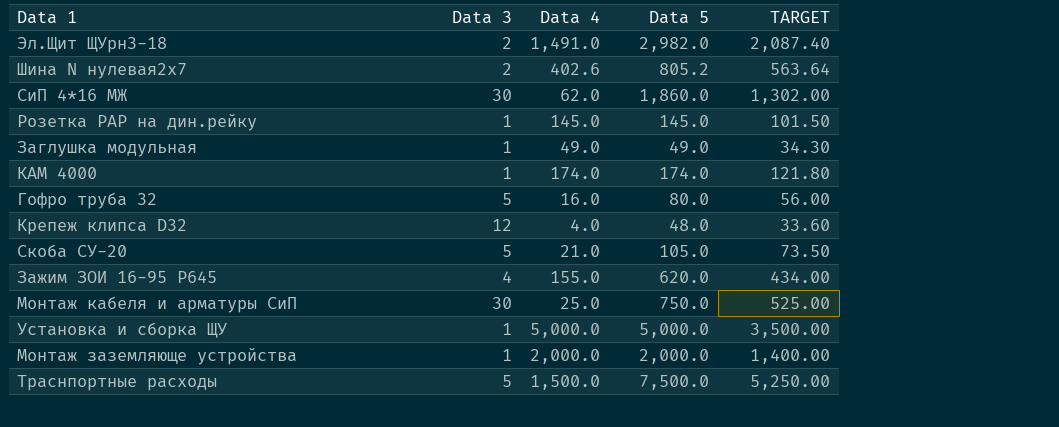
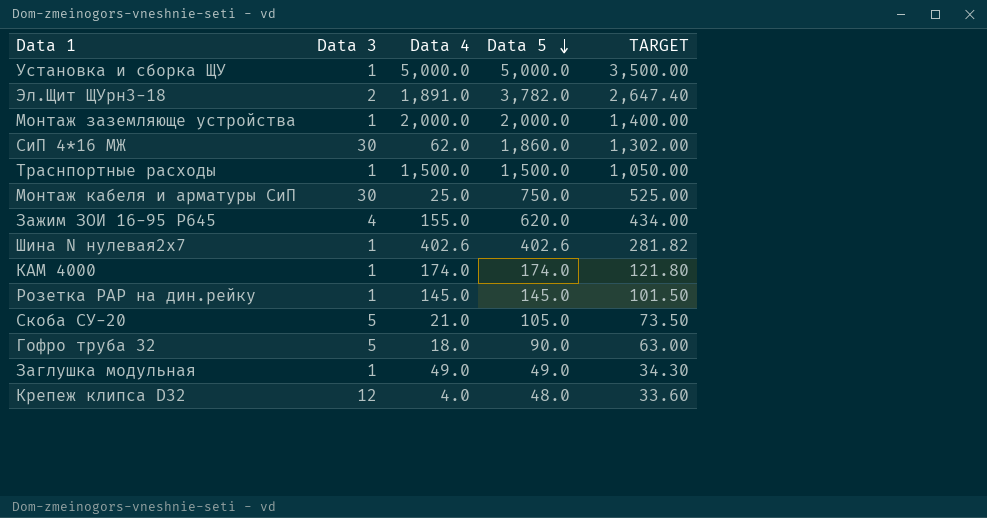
row order: none -> Data 5 descending
Эл.Щит ЩУрн3-18 | Data 4: 1,491.0 -> 1,891.0
Эл.Щит ЩУрн3-18 | Data 5: 2,982.0 -> 3,782.0
Эл.Щит ЩУрн3-18 | TARGET: 2,087.40 -> 2,647.40
Траснпортные расходы | Data 3: 5 -> 1
Траснпортные расходы | Data 5: 7,500.0 -> 1,500.0
Траснпортные расходы | TARGET: 5,250.00 -> 1,050.00
Шина N нулевая2х7 | Data 3: 2 -> 1
Шина N нулевая2х7 | Data 5: 805.2 -> 402.6
Шина N нулевая2х7 | TARGET: 563.64 -> 281.82
Гофро труба 32 | Data 4: 16.0 -> 18.0
Гофро труба 32 | Data 5: 80.0 -> 90.0
Гофро труба 32 | TARGET: 56.00 -> 63.00

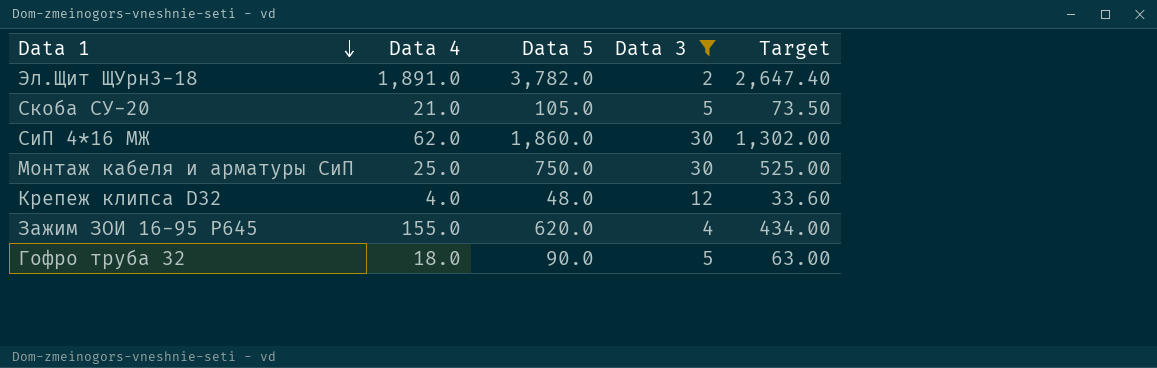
filter: none -> Data 3 != 1
row order: Data 5 descending -> Data 1 descending
column Data 3 | position: 2 -> 4
column name: TARGET -> Target

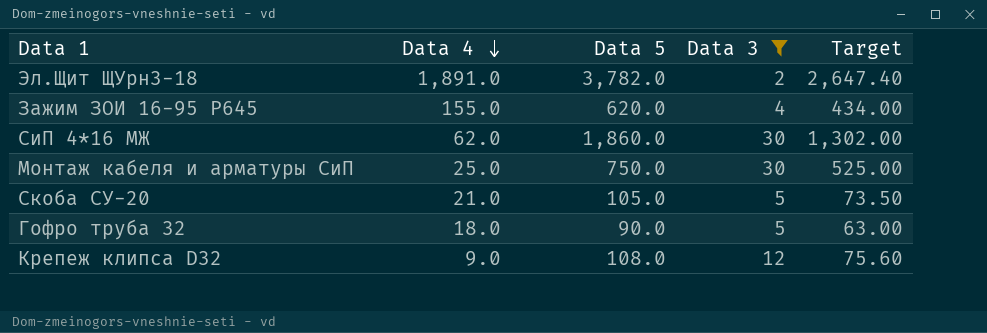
row order: Data 1 descending -> Data 4 descending
Крепеж клипса D32 | Data 4: 4.0 -> 9.0
Крепеж клипса D32 | Data 5: 48.0 -> 108.0
Крепеж клипса D32 | Target: 33.60 -> 75.60

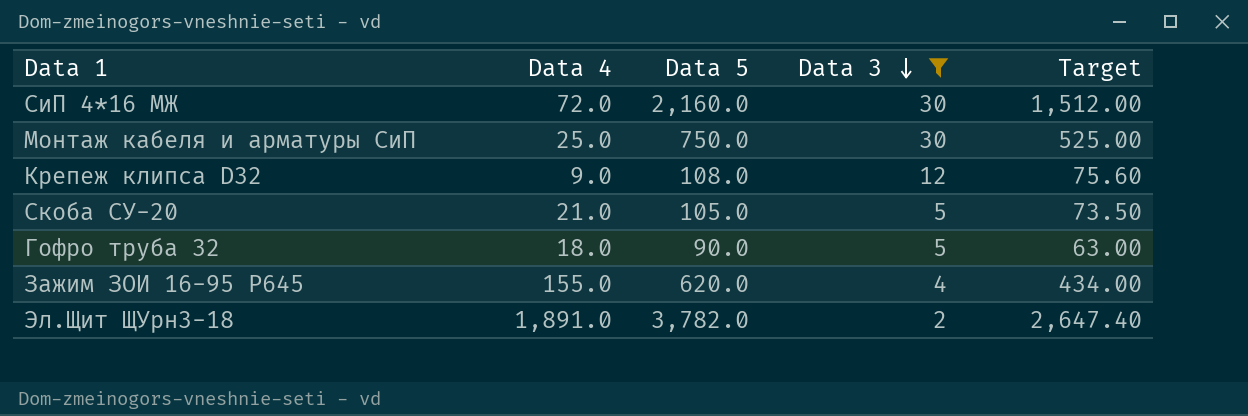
row order: Data 4 descending -> Data 3 descending
СиП 4*16 МЖ | Data 4: 62.0 -> 72.0
СиП 4*16 МЖ | Data 5: 1,860.0 -> 2,160.0
СиП 4*16 МЖ | Target: 1,302.00 -> 1,512.00

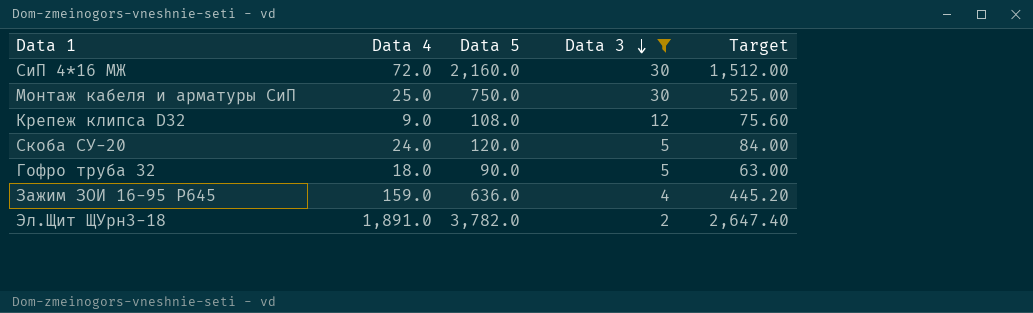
Скоба СУ-20 | Data 4: 21.0 -> 24.0
Скоба СУ-20 | Data 5: 105.0 -> 120.0
Скоба СУ-20 | Target: 73.50 -> 84.00
Зажим ЗОИ 16-95 Р645 | Data 4: 155.0 -> 159.0
Зажим ЗОИ 16-95 Р645 | Data 5: 620.0 -> 636.0
Зажим ЗОИ 16-95 Р645 | Target: 434.00 -> 445.20

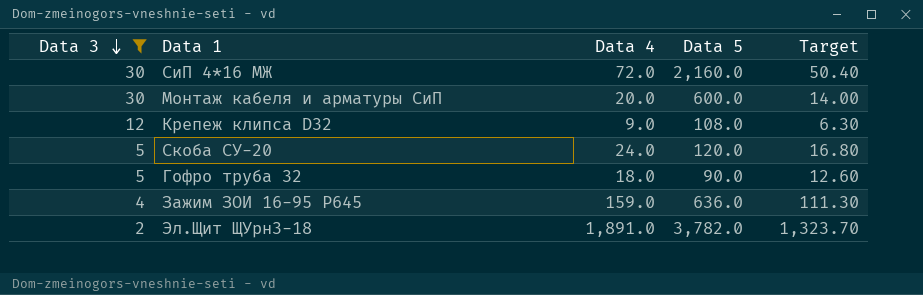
column Data 3 | position: 4 -> 1
column Target | formula: [Data 5] * 0.7 -> [Data 4] * 0.7
Монтаж кабеля и арматуры СиП | Data 4: 25.0 -> 20.0
Монтаж кабеля и арматуры СиП | Data 5: 750.0 -> 600.0

